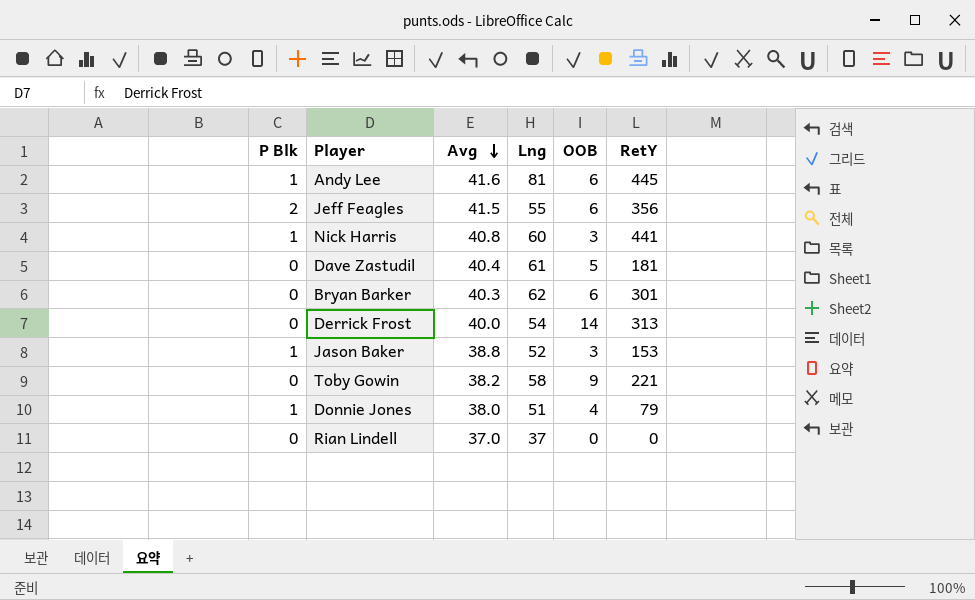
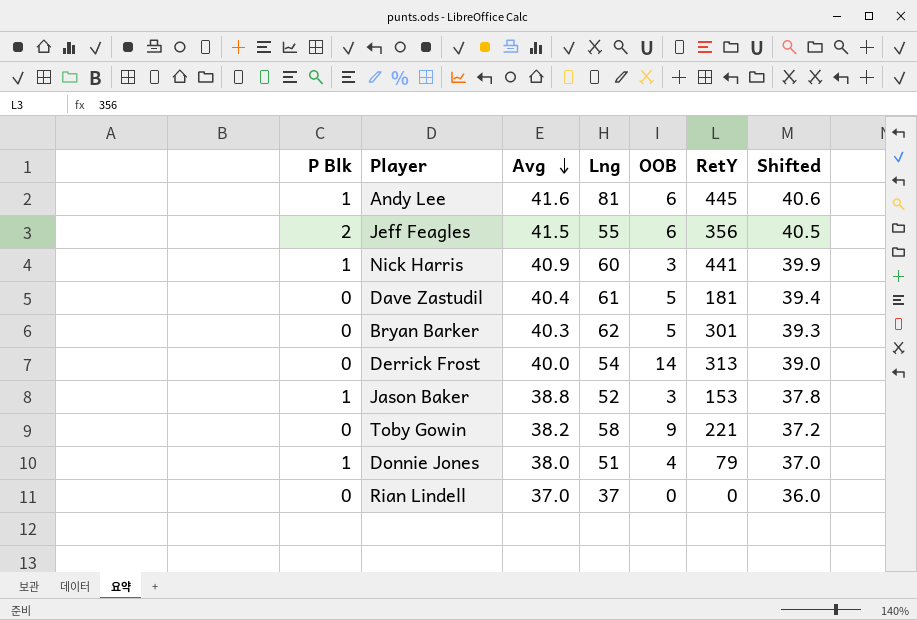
column Shifted | formula: none -> [Avg] - 1
Nick Harris | Avg: 40.8 -> 40.9
Bryan Barker | OOB: 6 -> 5

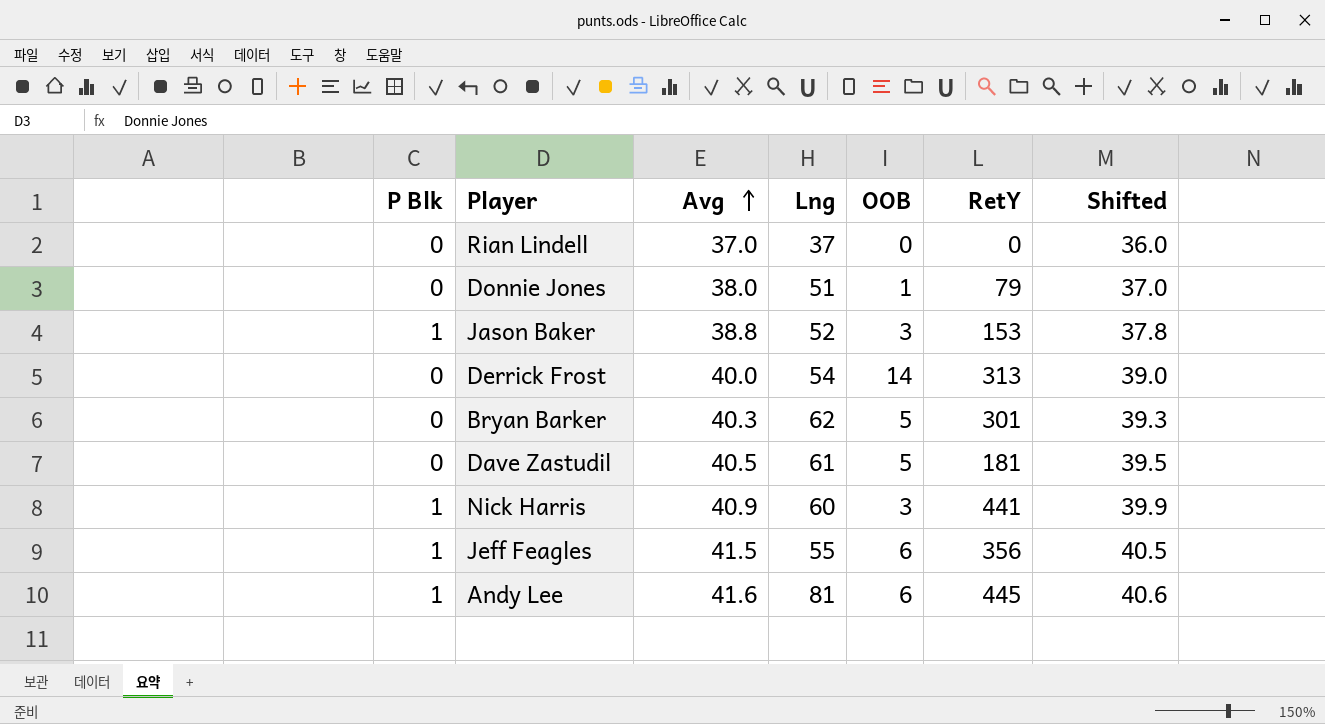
row order: Avg descending -> Avg ascending
row Toby Gowin: 0 | 38.2 | 58 | 9 | 221 | 37.2 -> none
Donnie Jones | P Blk: 1 -> 0
Donnie Jones | OOB: 4 -> 1
Dave Zastudil | Avg: 40.4 -> 40.5
Dave Zastudil | Shifted: 39.4 -> 39.5
Jeff Feagles | P Blk: 2 -> 1

